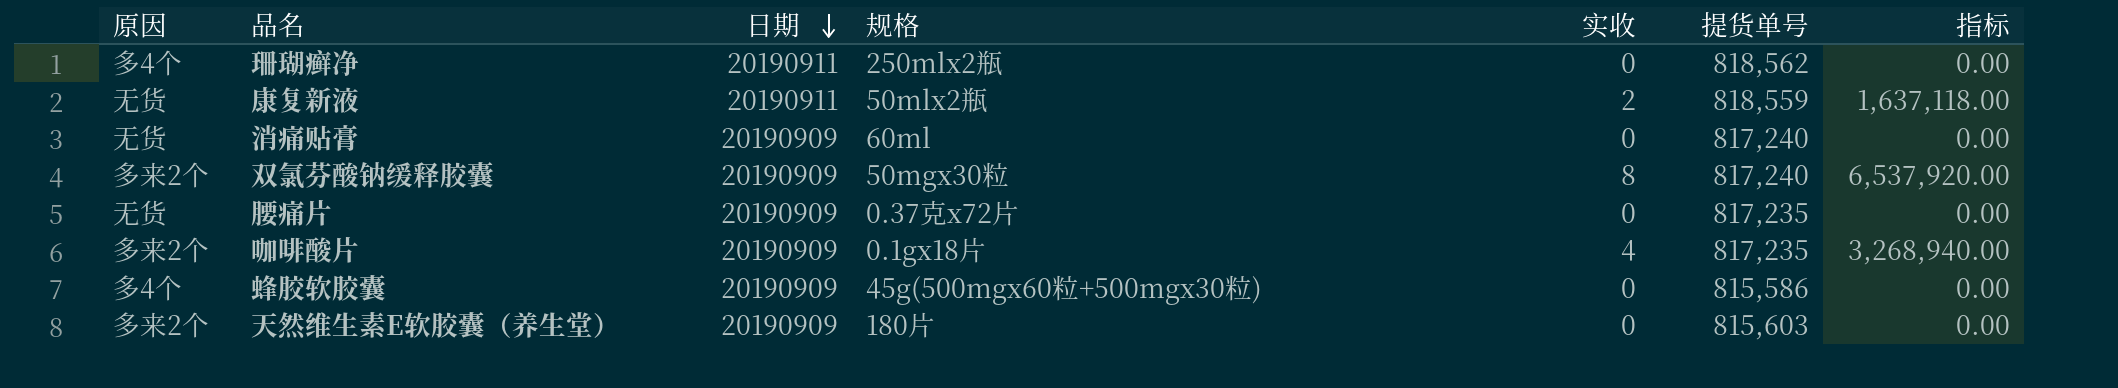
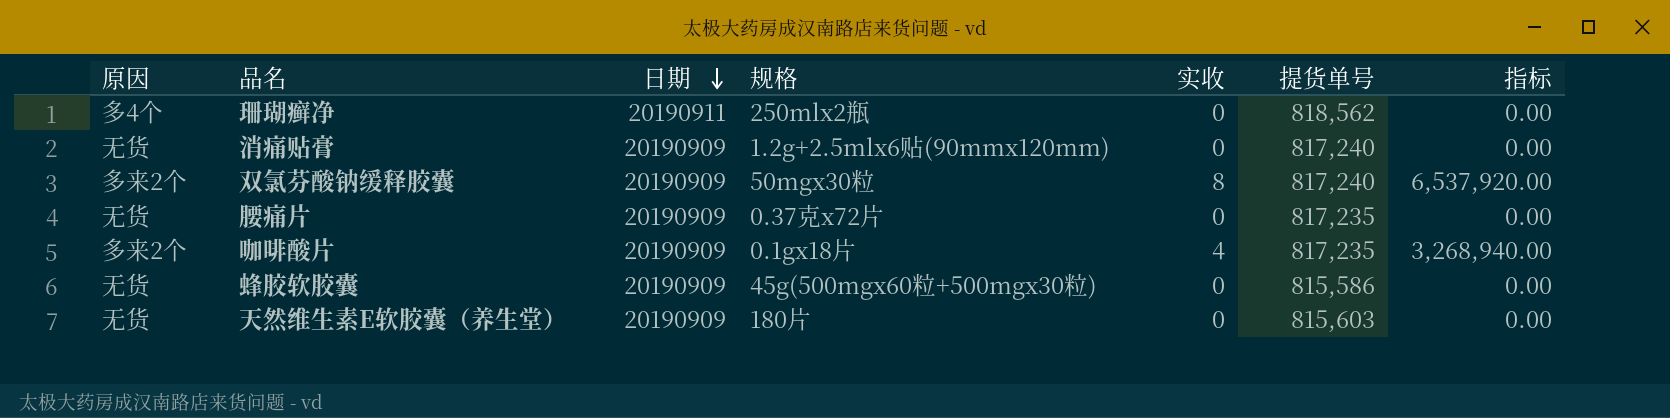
row 康复新液: 无货 | 20190911 | 50mlx2瓶 | 2 | 818,559 | 1,637,118.00 -> none
消痛贴膏 | 规格: 60ml -> 1.2g+2.5mlx6贴(90mmx120mm)
蜂胶软胶囊 | 原因: 多4个 -> 无货
天然维生素E软胶囊（养生堂） | 原因: 多来2个 -> 无货

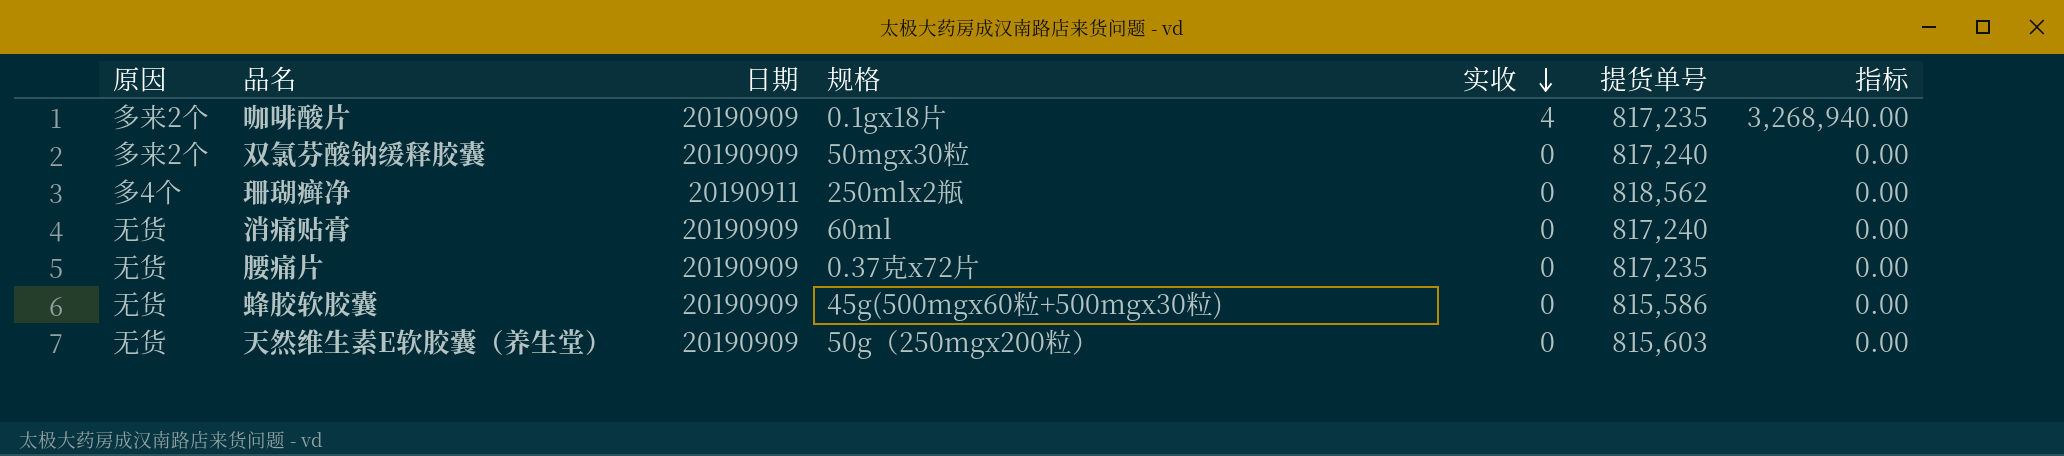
row order: 日期 descending -> 实收 descending
双氯芬酸钠缓释胶囊 | 实收: 8 -> 0
双氯芬酸钠缓释胶囊 | 指标: 6,537,920.00 -> 0.00
消痛贴膏 | 规格: 1.2g+2.5mlx6贴(90mmx120mm) -> 60ml
天然维生素E软胶囊（养生堂） | 规格: 180片 -> 50g（250mgx200粒）

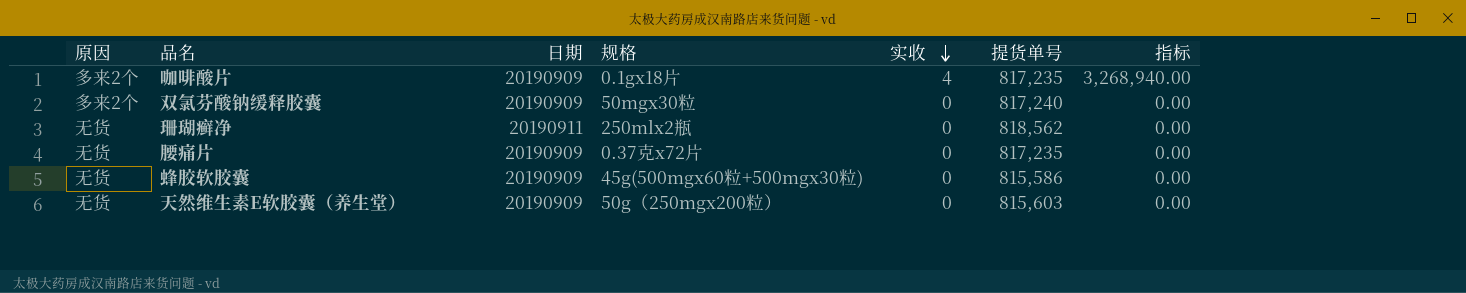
row 消痛贴膏: 无货 | 20190909 | 60ml | 0 | 817,240 | 0.00 -> none
珊瑚癣净 | 原因: 多4个 -> 无货

